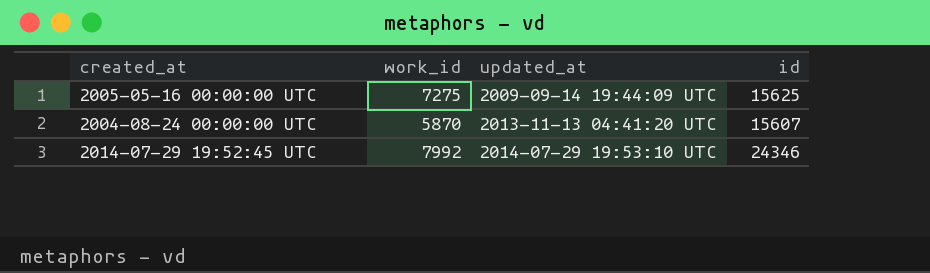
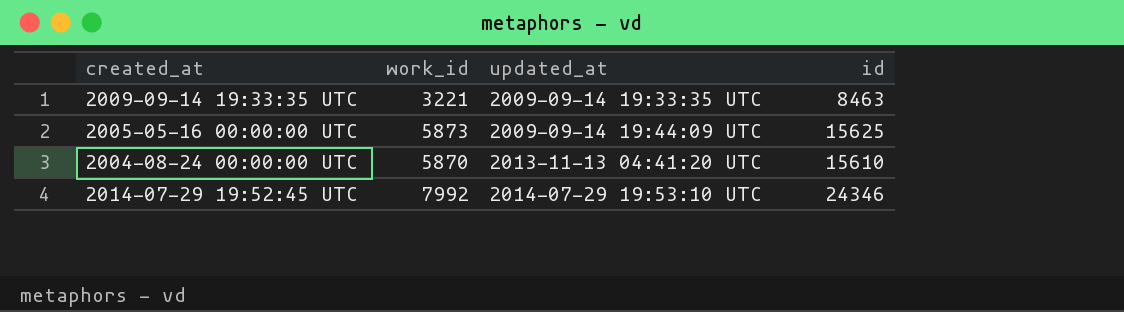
row 2009-09-14 19:33:35 UTC: none -> 3221 | 2009-09-14 19:33:35 UTC | 8463
2005-05-16 00:00:00 UTC | work_id: 7275 -> 5873
2004-08-24 00:00:00 UTC | id: 15607 -> 15610

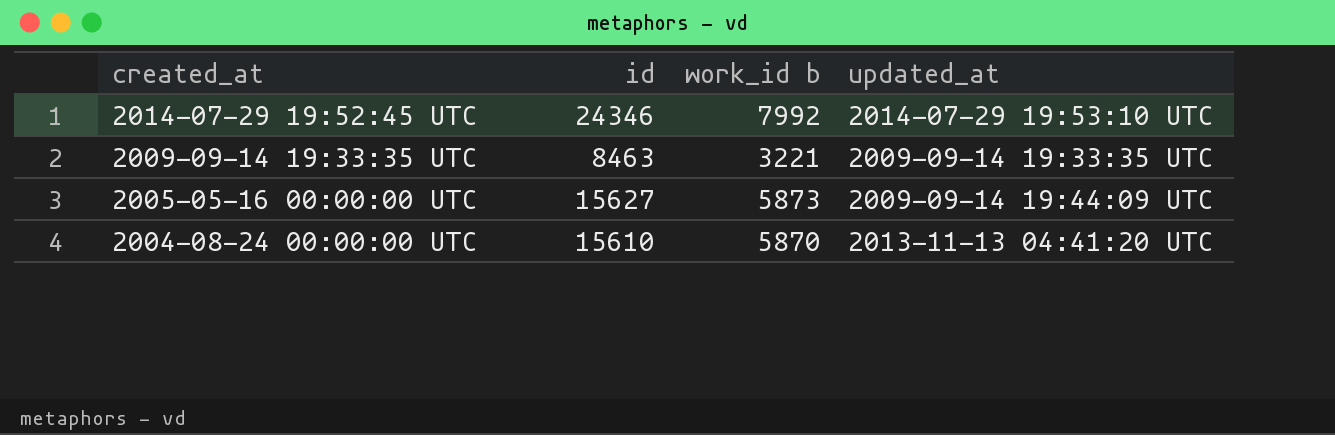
row order: updated_at ascending -> created_at descending
column id | position: 4 -> 2
column name: work_id -> work_id b
2005-05-16 00:00:00 UTC | id: 15625 -> 15627

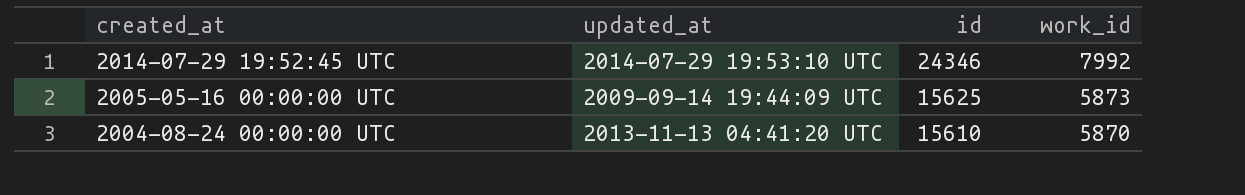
column updated_at | position: 4 -> 2
column name: work_id b -> work_id
row 2009-09-14 19:33:35 UTC: 8463 | 3221 | 2009-09-14 19:33:35 UTC -> none
2005-05-16 00:00:00 UTC | id: 15627 -> 15625

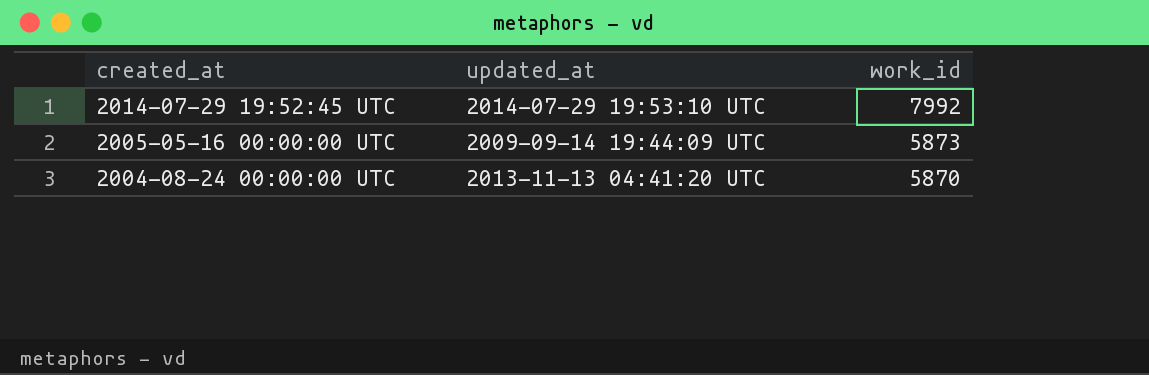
column id | position: 3 -> none

